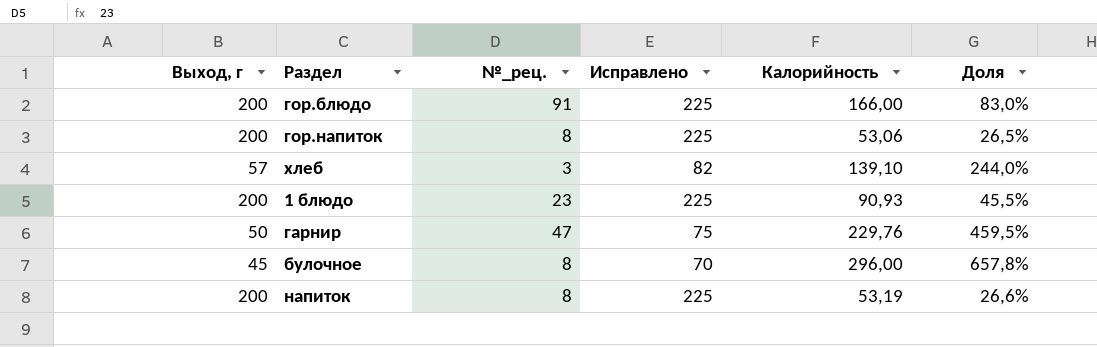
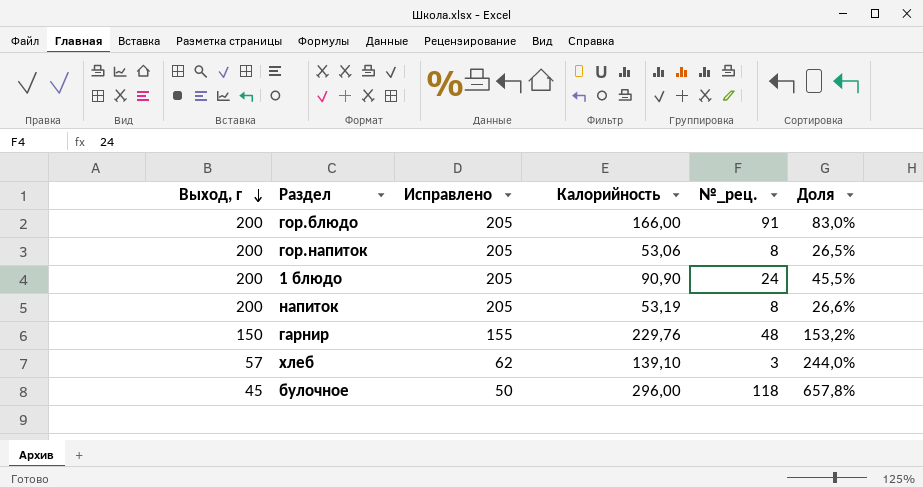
row order: none -> Выход, г descending
column Исправлено | formula: [Выход, г] + 25 -> [Выход, г] + 5
column №_рец. | position: 3 -> 5
1 блюдо | Калорийность: 90,93 -> 90,90
1 блюдо | №_рец.: 23 -> 24
гарнир | Выход, г: 50 -> 150
гарнир | №_рец.: 47 -> 48
гарнир | Доля: 459,5% -> 153,2%
булочное | №_рец.: 8 -> 118

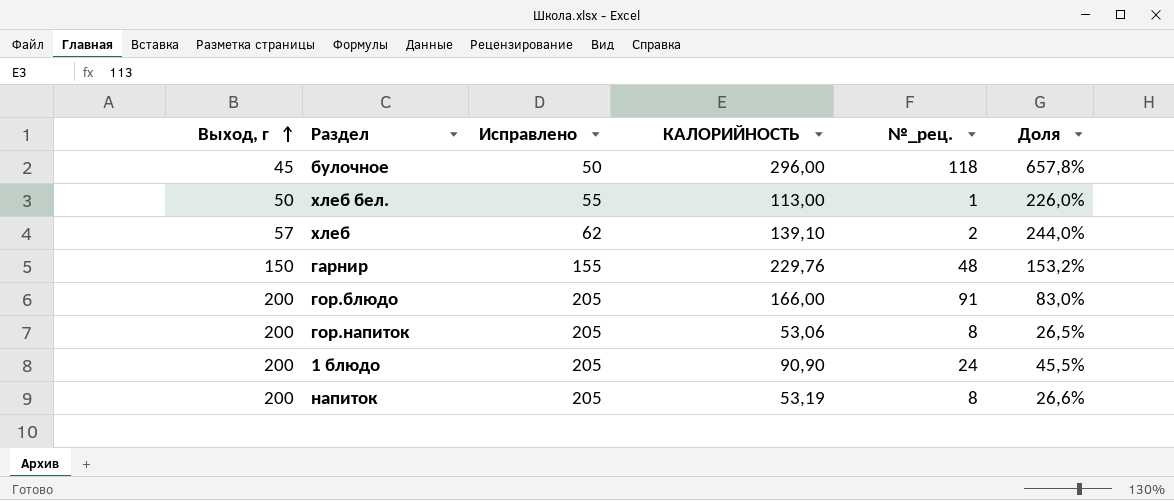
row order: Выход, г descending -> Выход, г ascending
column name: Калорийность -> КАЛОРИЙНОСТЬ
row хлеб бел.: none -> 50 | 55 | 113,00 | 1 | 226,0%
хлеб | №_рец.: 3 -> 2

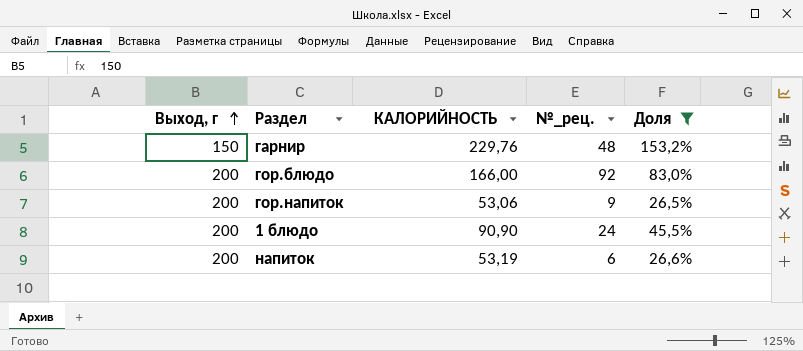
filter: none -> Доля <= 153,2%
column Исправлено | formula: [Выход, г] + 5 -> none
гор.блюдо | №_рец.: 91 -> 92
гор.напиток | №_рец.: 8 -> 9
напиток | №_рец.: 8 -> 6

